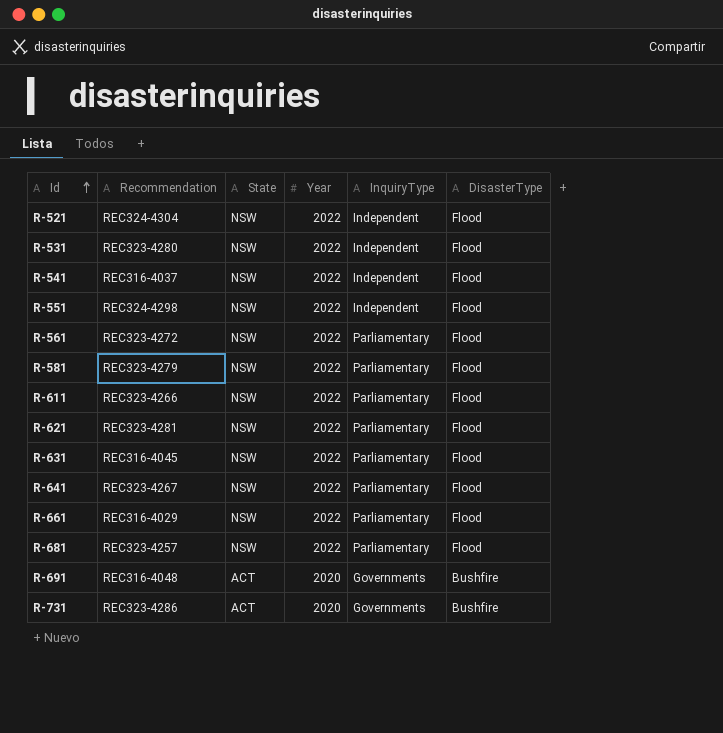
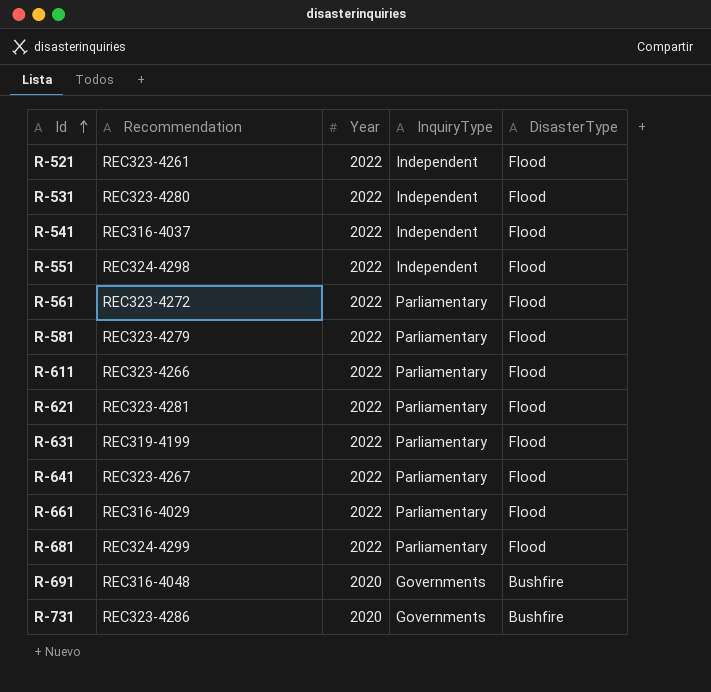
column State | position: 3 -> none
R-521 | Recommendation: REC324-4304 -> REC323-4261
R-631 | Recommendation: REC316-4045 -> REC319-4199
R-681 | Recommendation: REC323-4257 -> REC324-4299

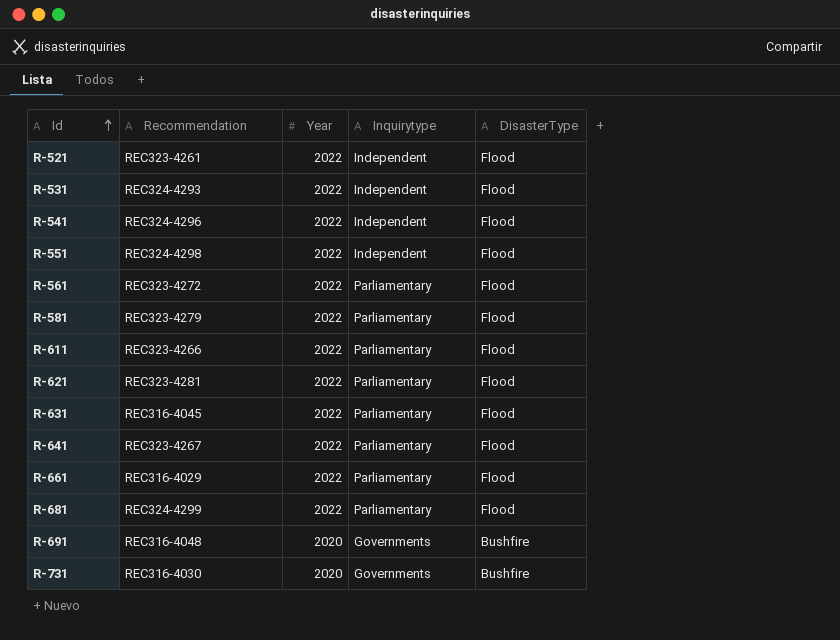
column name: InquiryType -> Inquirytype
R-531 | Recommendation: REC323-4280 -> REC324-4293
R-541 | Recommendation: REC316-4037 -> REC324-4296
R-631 | Recommendation: REC319-4199 -> REC316-4045
R-731 | Recommendation: REC323-4286 -> REC316-4030

